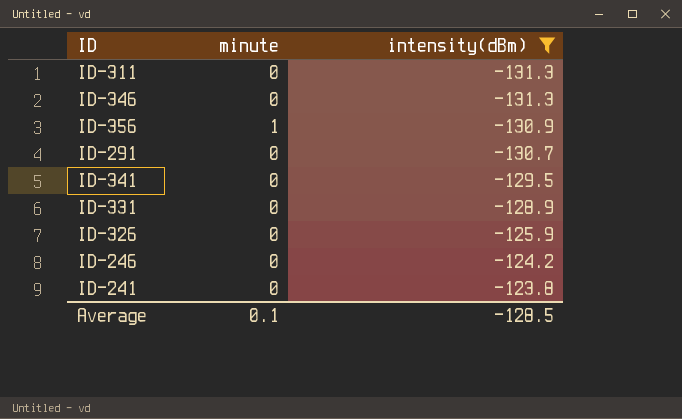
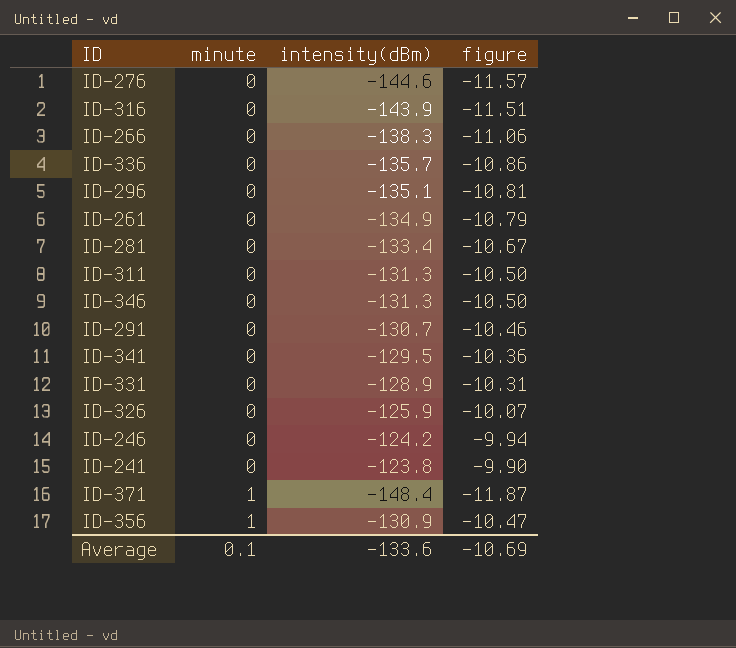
filter: intensity(dBm) >= -131.3 -> none
row order: intensity(dBm) ascending -> minute ascending
column figure | formula: none -> [intensity(dBm)] * 0.08
Average | intensity(dBm): -128.5 -> -133.6

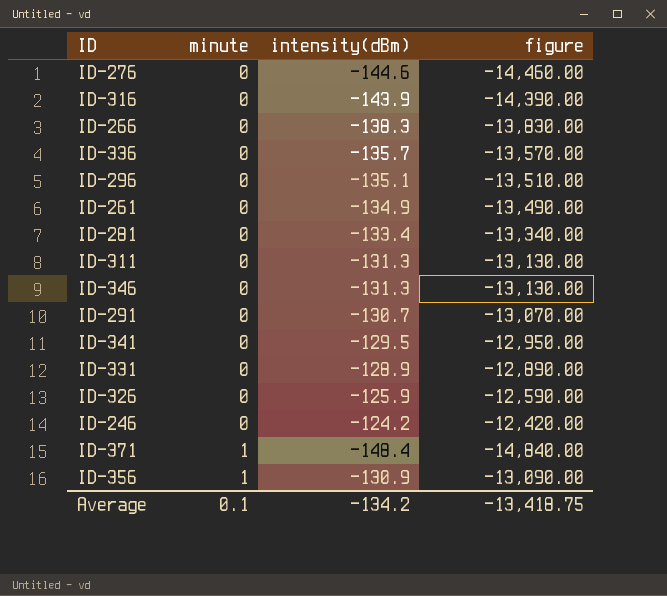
column figure | formula: [intensity(dBm)] * 0.08 -> [intensity(dBm)] * 100
row ID-241: 0 | -123.8 | -9.90 -> none
Average | intensity(dBm): -133.6 -> -134.2
Average | figure: -10.69 -> -13,418.75

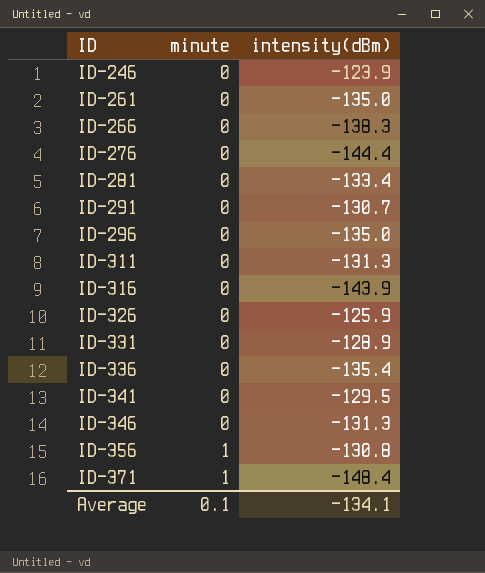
row order: minute ascending -> ID ascending
column figure | formula: [intensity(dBm)] * 100 -> none
ID-246 | intensity(dBm): -124.2 -> -123.9
ID-261 | intensity(dBm): -134.9 -> -135.0
ID-276 | intensity(dBm): -144.6 -> -144.4
ID-296 | intensity(dBm): -135.1 -> -135.0
ID-336 | intensity(dBm): -135.7 -> -135.4
ID-356 | intensity(dBm): -130.9 -> -130.8
Average | intensity(dBm): -134.2 -> -134.1

